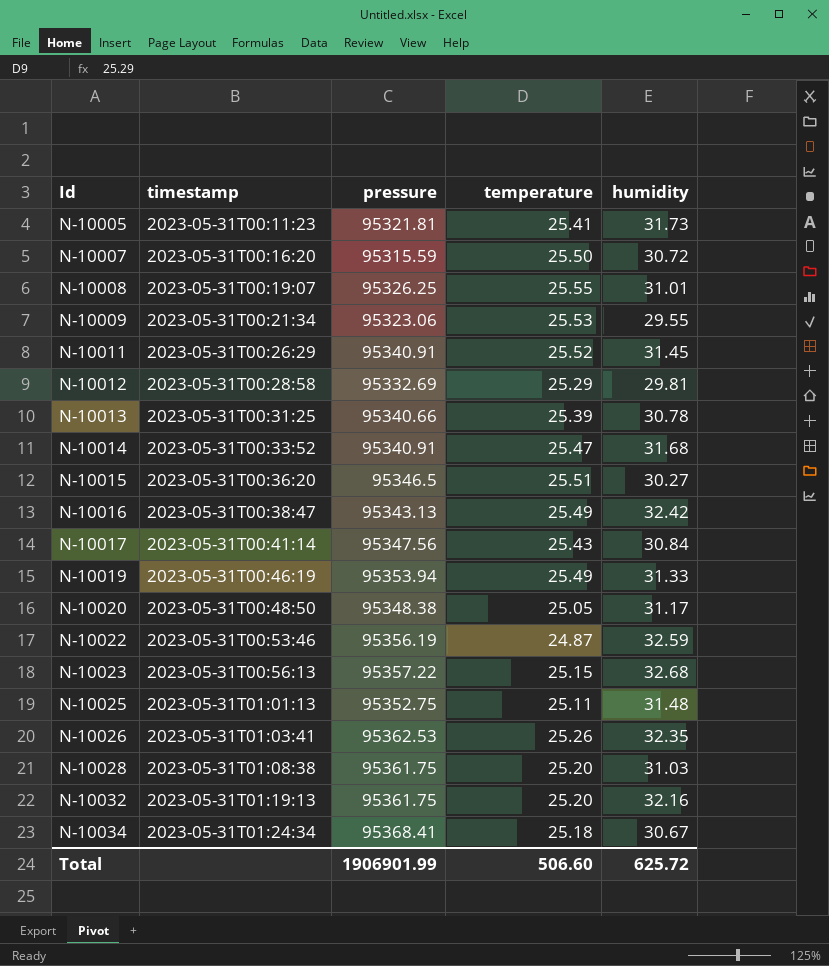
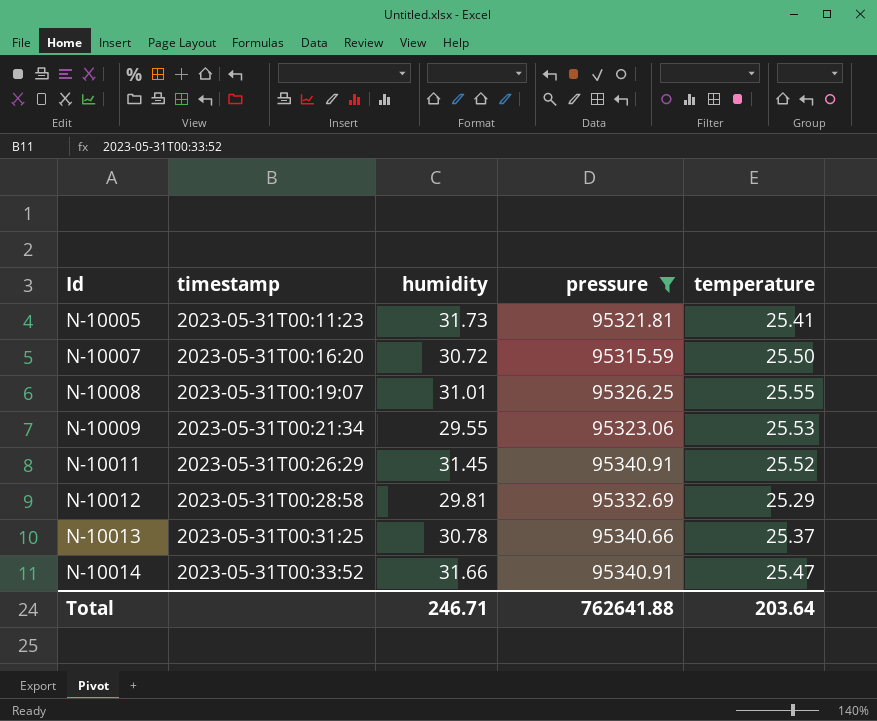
filter: none -> pressure <= 95340.91
column humidity | position: 5 -> 3
N-10013 | temperature: 25.39 -> 25.37
N-10014 | humidity: 31.68 -> 31.66
Total | humidity: 625.72 -> 246.71
Total | pressure: 1906901.99 -> 762641.88
Total | temperature: 506.60 -> 203.64

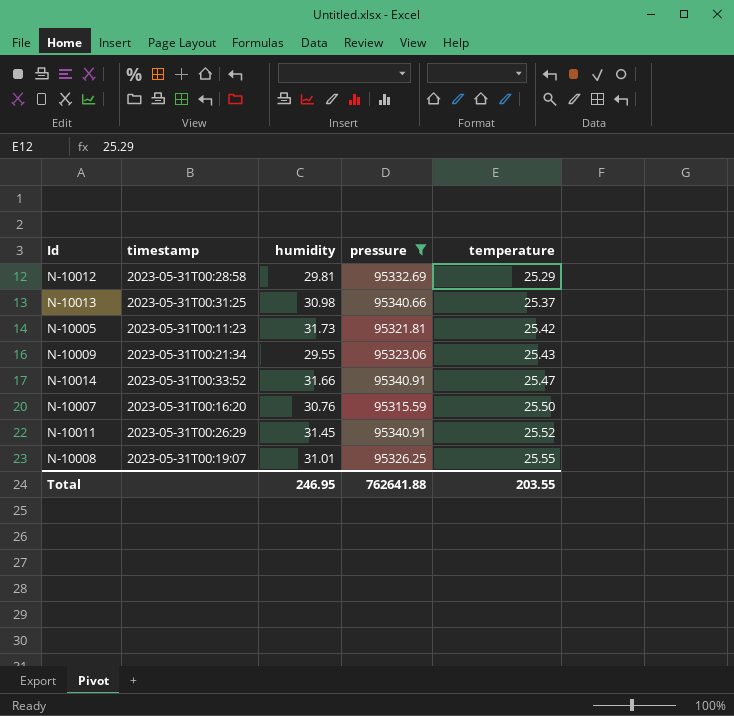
row order: Id ascending -> temperature ascending
N-10013 | humidity: 30.78 -> 30.98
N-10005 | temperature: 25.41 -> 25.42
N-10009 | temperature: 25.53 -> 25.43
N-10007 | humidity: 30.72 -> 30.76
Total | humidity: 246.71 -> 246.95
Total | temperature: 203.64 -> 203.55

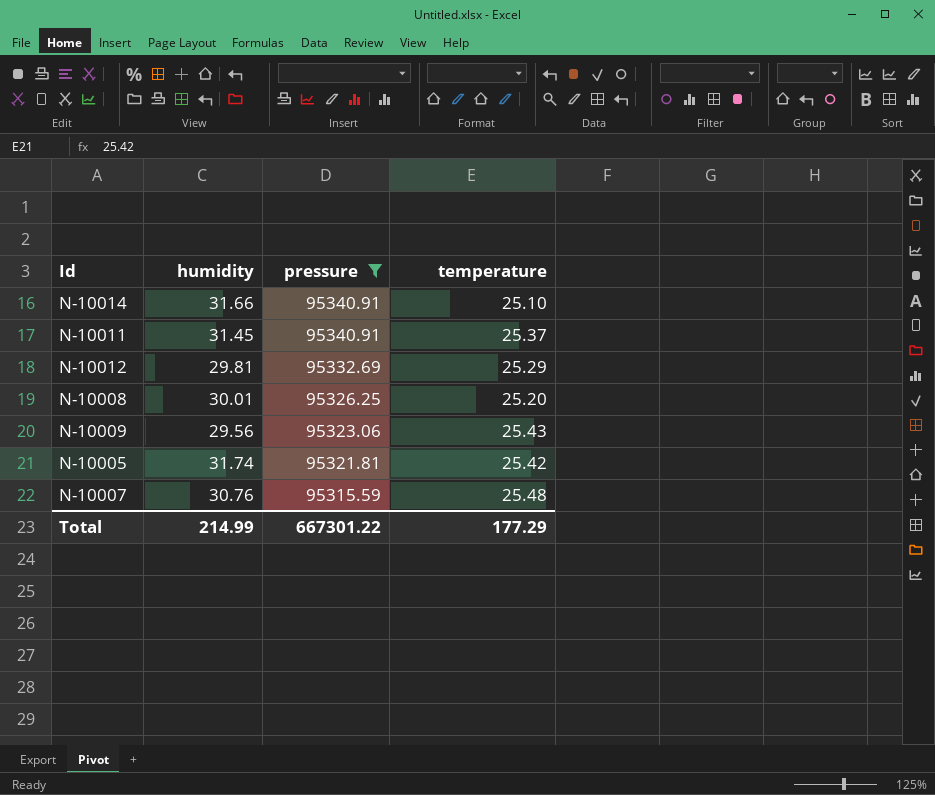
row order: temperature ascending -> pressure descending
column timestamp | position: 2 -> none
row N-10013: 2023-05-31T00:31:25 | 30.98 | 95340.66 | 25.37 -> none
N-10014 | temperature: 25.47 -> 25.10
N-10011 | temperature: 25.52 -> 25.37
N-10008 | humidity: 31.01 -> 30.01
N-10008 | temperature: 25.55 -> 25.20
N-10009 | humidity: 29.55 -> 29.56
N-10005 | humidity: 31.73 -> 31.74
N-10007 | temperature: 25.50 -> 25.48
Total | humidity: 246.95 -> 214.99
Total | pressure: 762641.88 -> 667301.22
Total | temperature: 203.55 -> 177.29

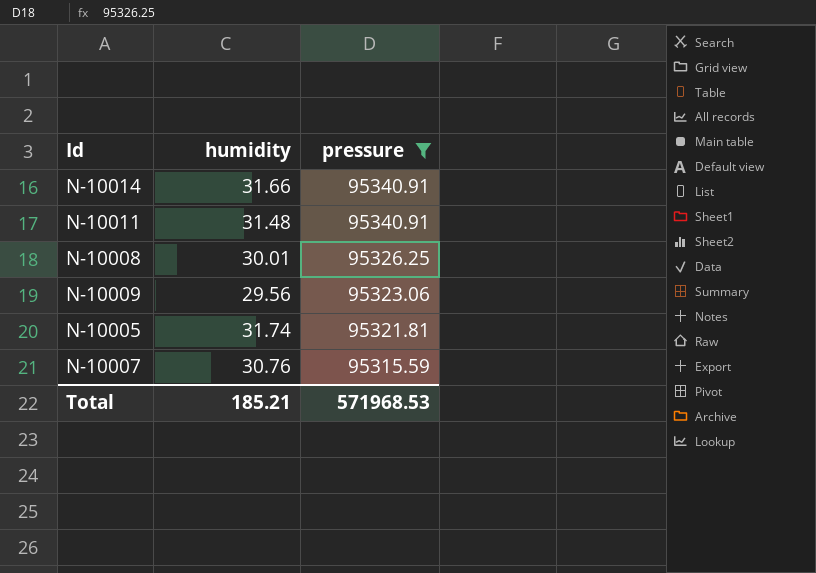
column temperature | position: 4 -> none
row N-10012: 29.81 | 95332.69 | 25.29 -> none
N-10011 | humidity: 31.45 -> 31.48
Total | humidity: 214.99 -> 185.21
Total | pressure: 667301.22 -> 571968.53

